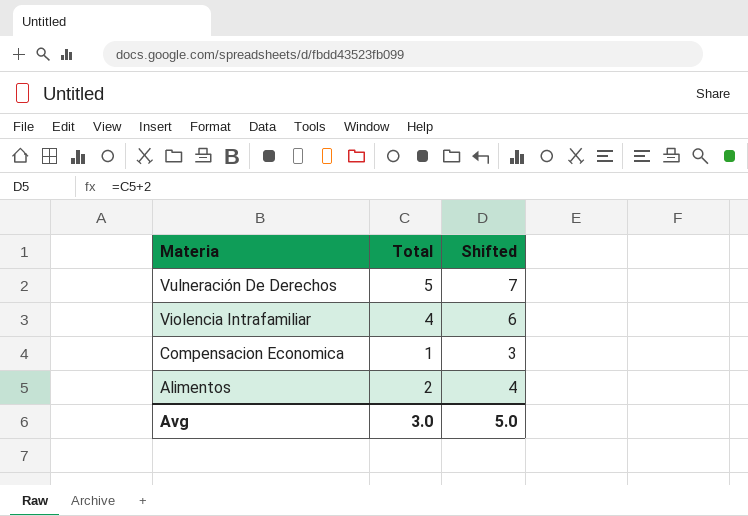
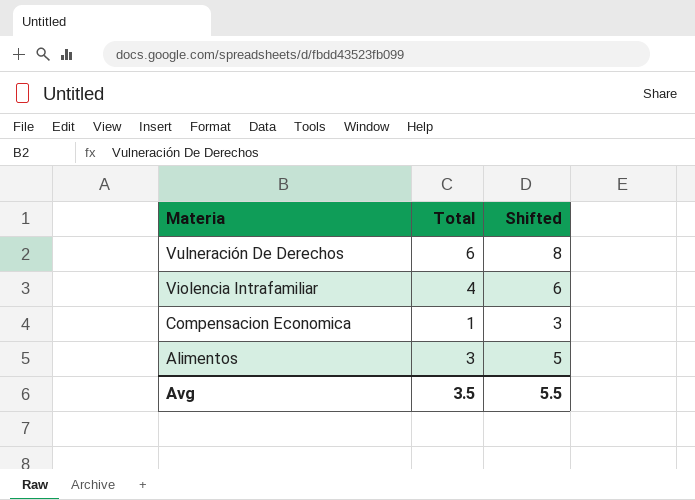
Vulneración De Derechos | Total: 5 -> 6
Vulneración De Derechos | Shifted: 7 -> 8
Alimentos | Total: 2 -> 3
Alimentos | Shifted: 4 -> 5
Avg | Total: 3.0 -> 3.5
Avg | Shifted: 5.0 -> 5.5

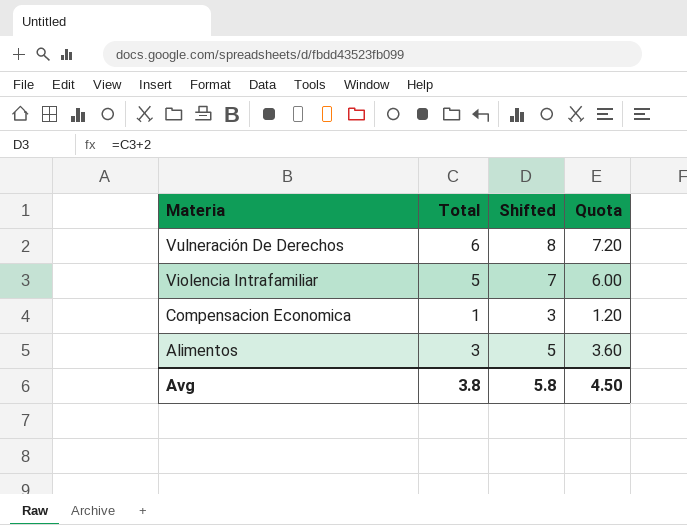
column Quota | formula: none -> [Total] * 1.2
Violencia Intrafamiliar | Total: 4 -> 5
Violencia Intrafamiliar | Shifted: 6 -> 7
Avg | Total: 3.5 -> 3.8
Avg | Shifted: 5.5 -> 5.8

